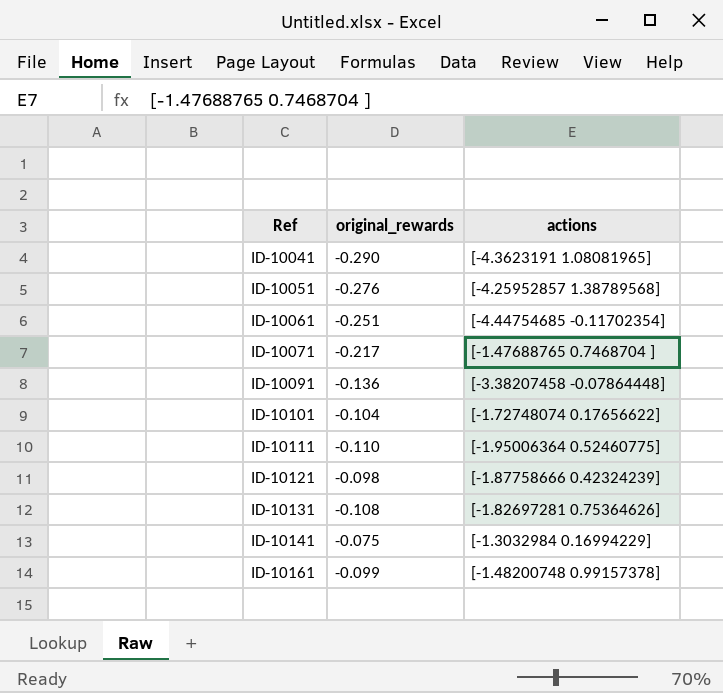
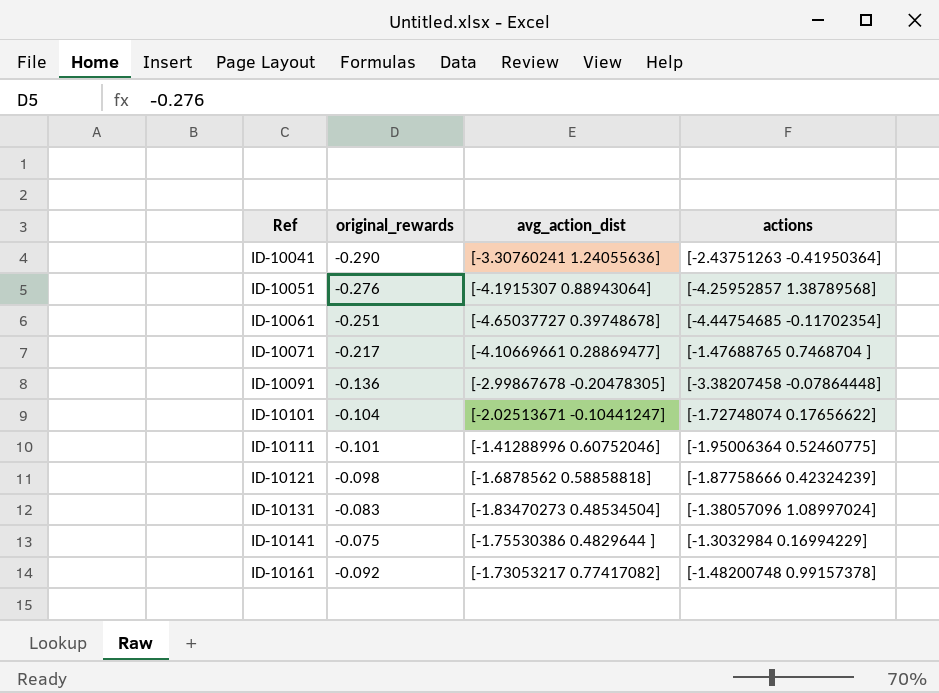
column avg_action_dist | position: none -> 3
ID-10041 | actions: [-4.3623191 1.08081965] -> [-2.43751263 -0.41950364]
ID-10111 | original_rewards: -0.110 -> -0.101
ID-10131 | original_rewards: -0.108 -> -0.083
ID-10131 | actions: [-1.82697281 0.75364626] -> [-1.38057096 1.08997024]
ID-10161 | original_rewards: -0.099 -> -0.092

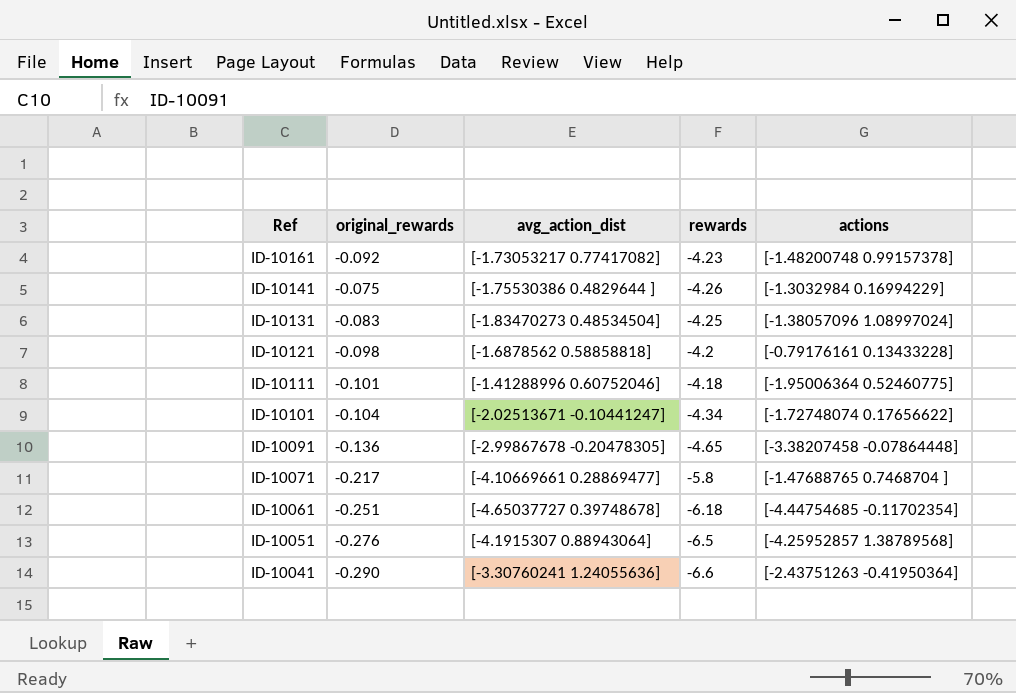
row order: Ref ascending -> Ref descending
column rewards | position: none -> 4
ID-10121 | actions: [-1.87758666 0.42324239] -> [-0.79176161 0.13433228]

